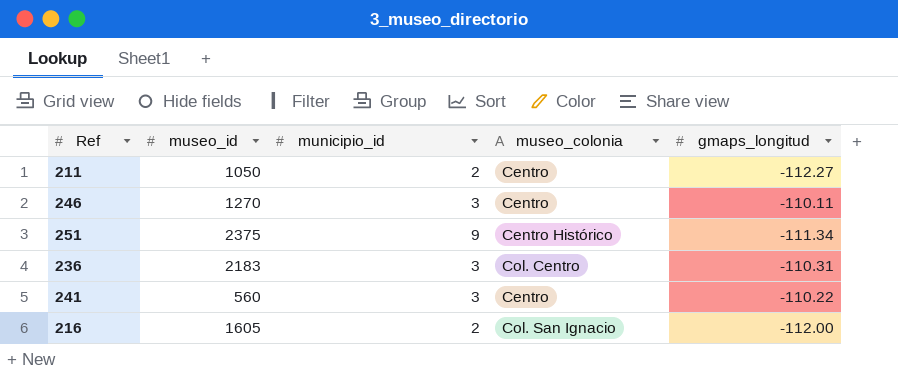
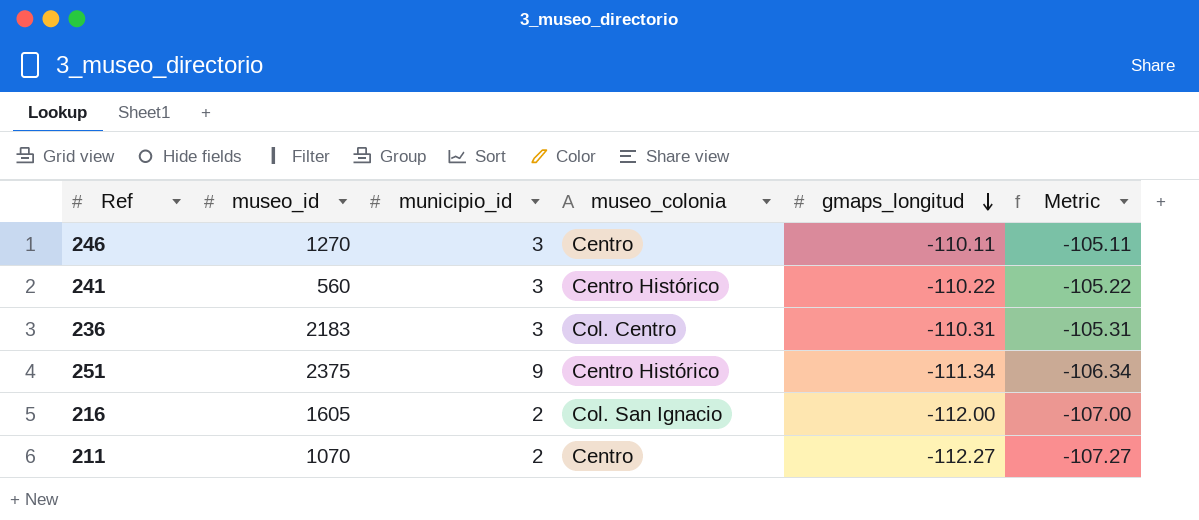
row order: none -> gmaps_longitud descending
column Metric | formula: none -> [gmaps_longitud] + 5
241 | museo_colonia: Centro -> Centro Histórico
211 | museo_id: 1050 -> 1070

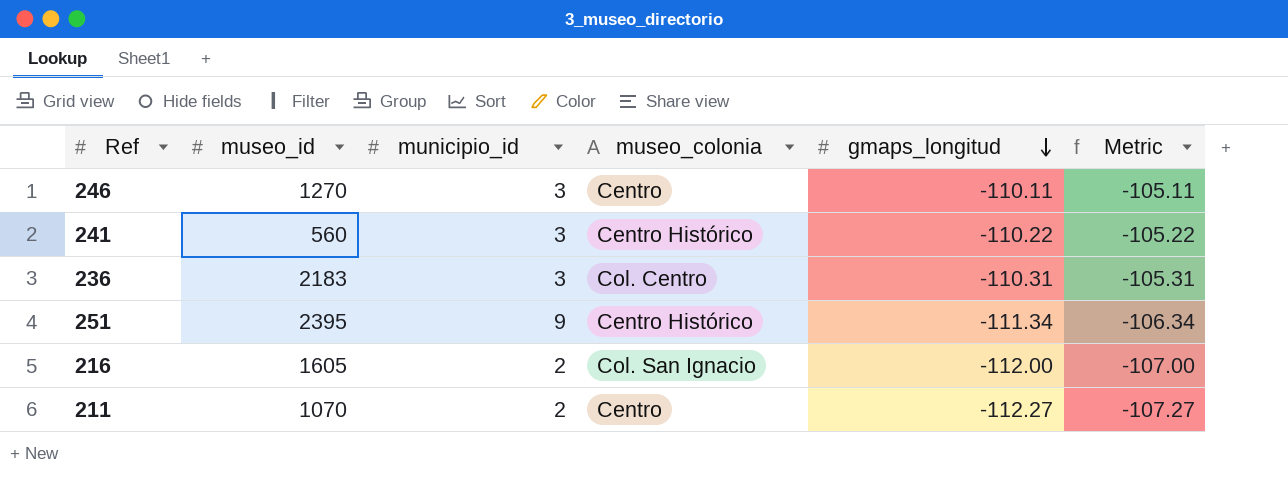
251 | museo_id: 2375 -> 2395

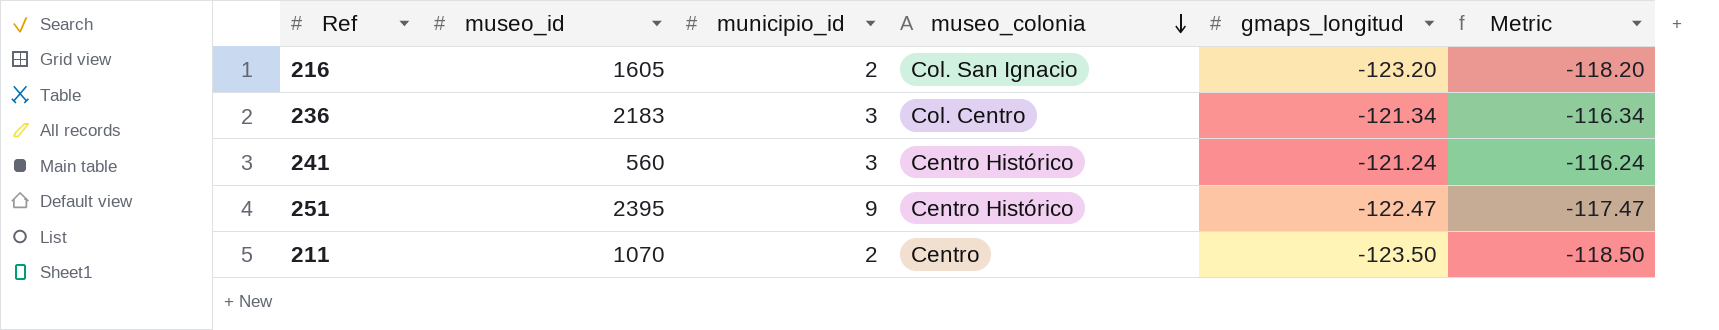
row order: gmaps_longitud descending -> museo_colonia descending
row 246: 1270 | 3 | Centro | -110.11 | -105.11 -> none
216 | gmaps_longitud: -112.00 -> -123.20
216 | Metric: -107.00 -> -118.20
236 | gmaps_longitud: -110.31 -> -121.34
236 | Metric: -105.31 -> -116.34
241 | gmaps_longitud: -110.22 -> -121.24
241 | Metric: -105.22 -> -116.24
251 | gmaps_longitud: -111.34 -> -122.47
251 | Metric: -106.34 -> -117.47
211 | gmaps_longitud: -112.27 -> -123.50
211 | Metric: -107.27 -> -118.50

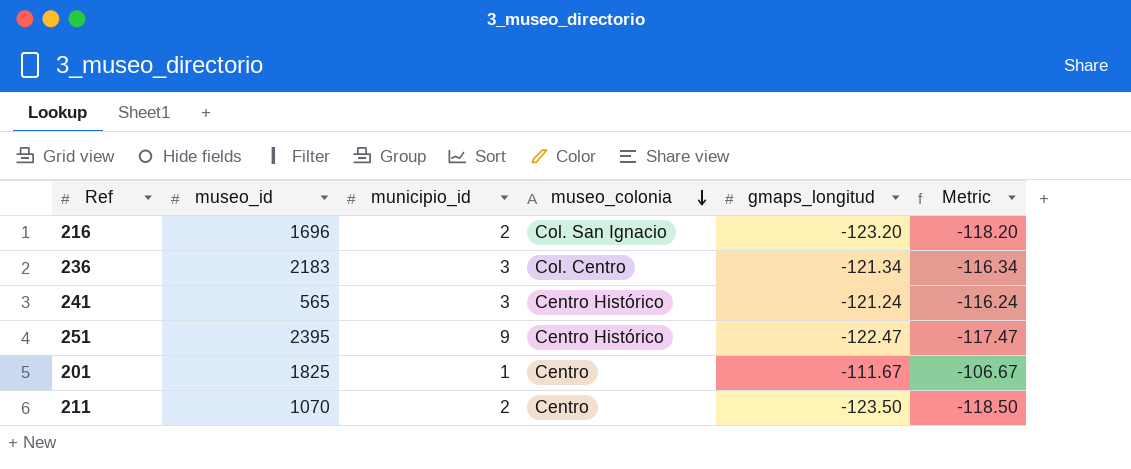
216 | museo_id: 1605 -> 1696
241 | museo_id: 560 -> 565
row 201: none -> 1825 | 1 | Centro | -111.67 | -106.67

